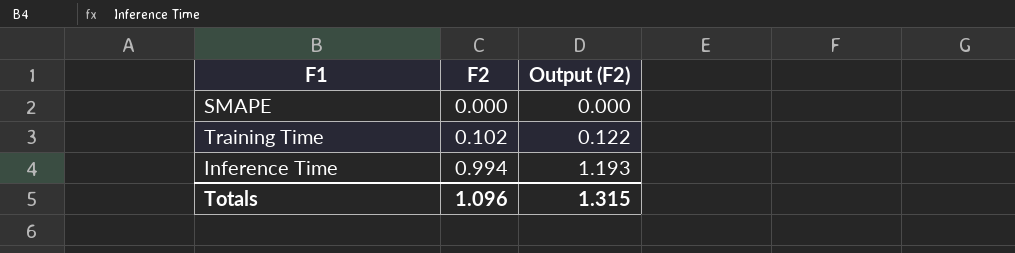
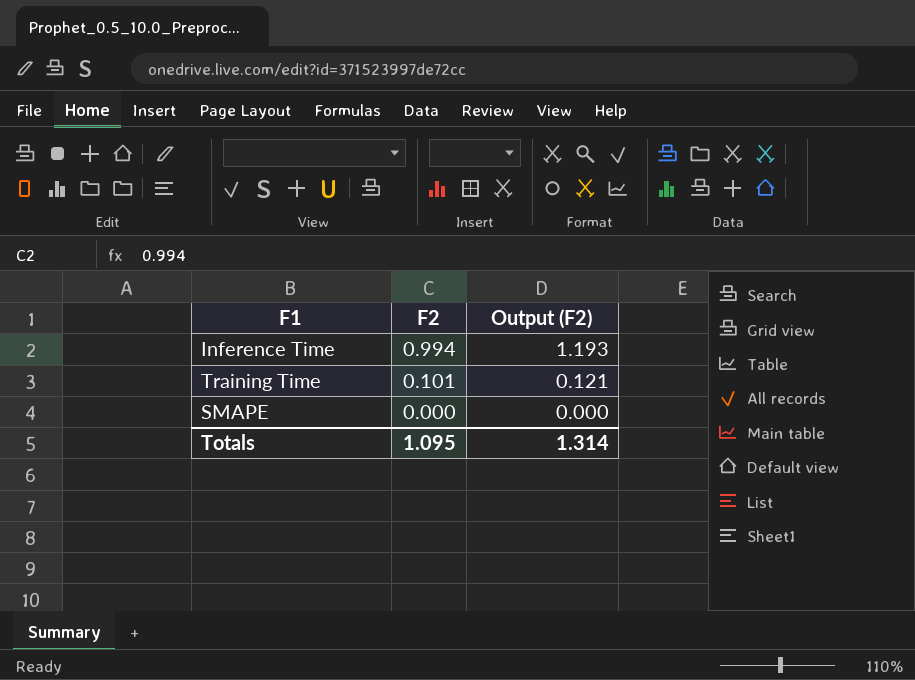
row order: F2 ascending -> F2 descending
Training Time | F2: 0.102 -> 0.101
Training Time | Output (F2): 0.122 -> 0.121
Totals | F2: 1.096 -> 1.095
Totals | Output (F2): 1.315 -> 1.314

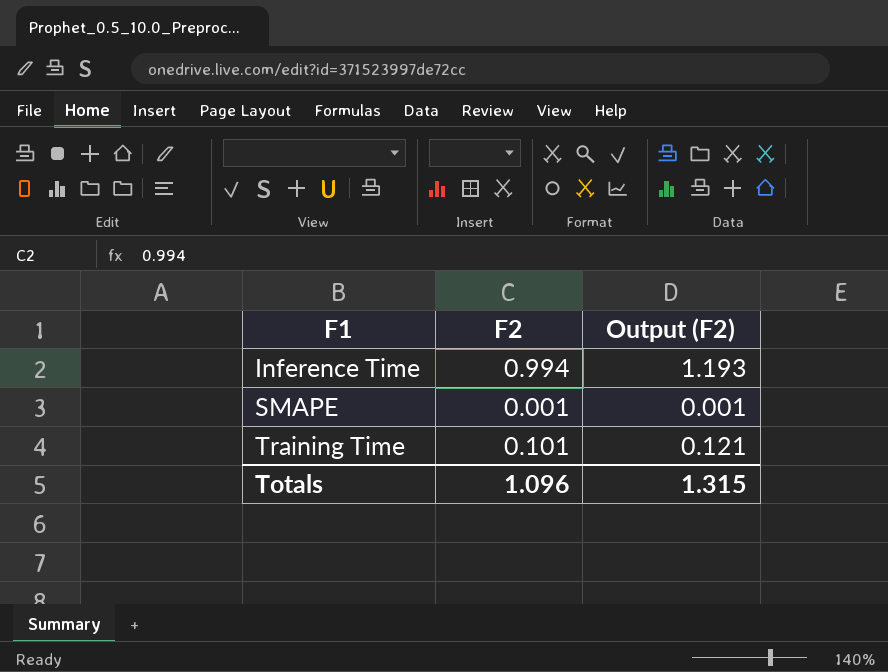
row order: F2 descending -> F1 ascending
SMAPE | F2: 0.000 -> 0.001
SMAPE | Output (F2): 0.000 -> 0.001
Totals | F2: 1.095 -> 1.096
Totals | Output (F2): 1.314 -> 1.315

